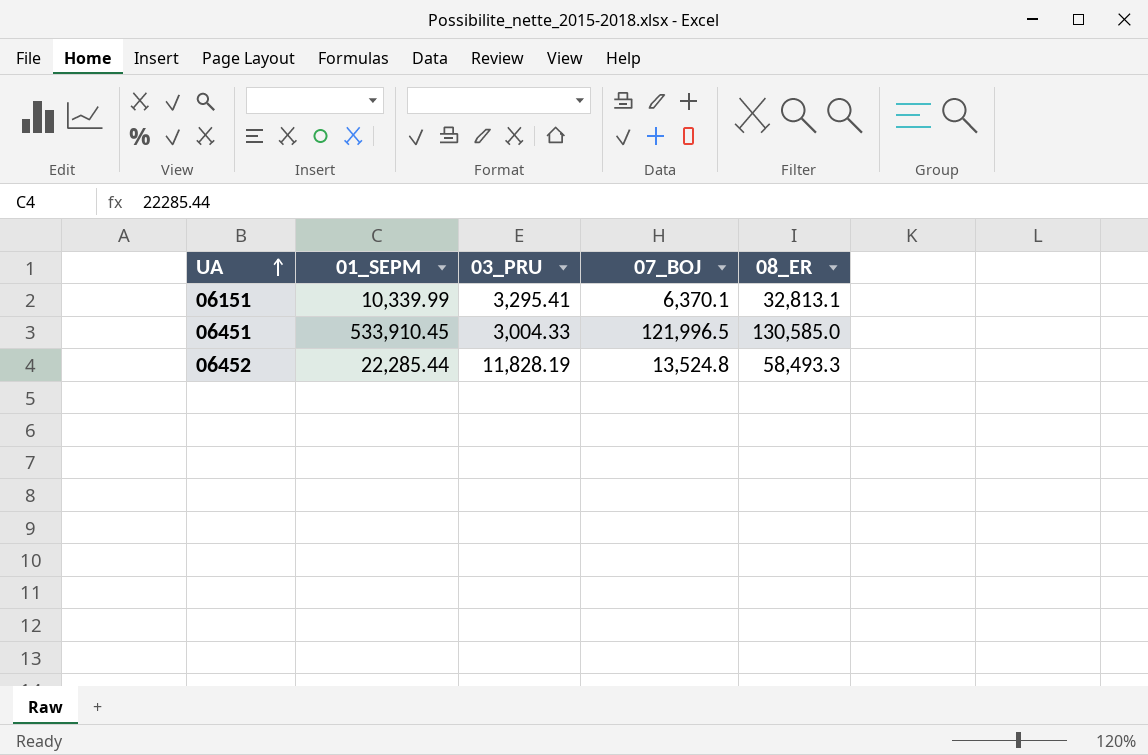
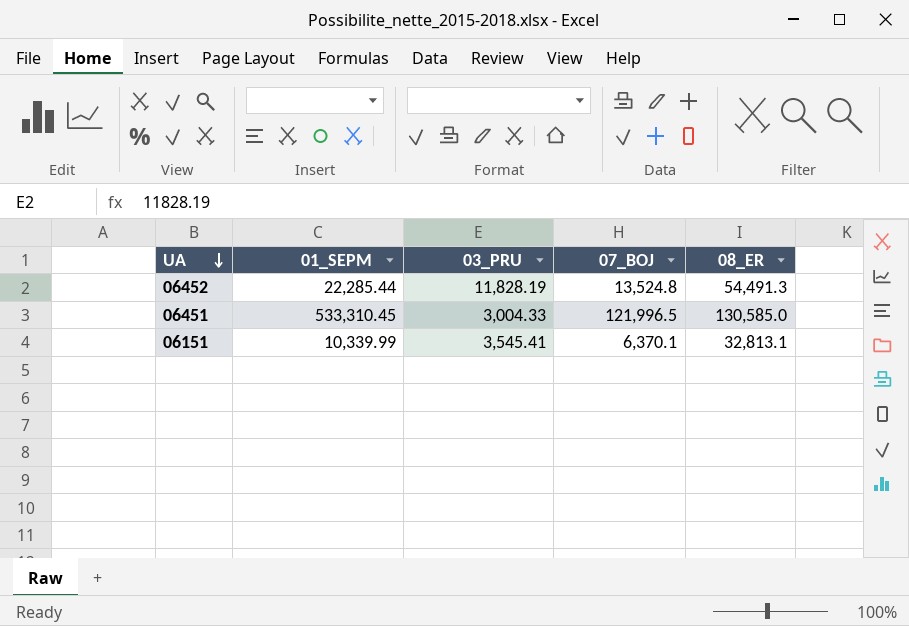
row order: UA ascending -> UA descending
06452 | 08_ER: 58,493.3 -> 54,491.3
06451 | 01_SEPM: 533,910.45 -> 533,310.45
06151 | 03_PRU: 3,295.41 -> 3,545.41

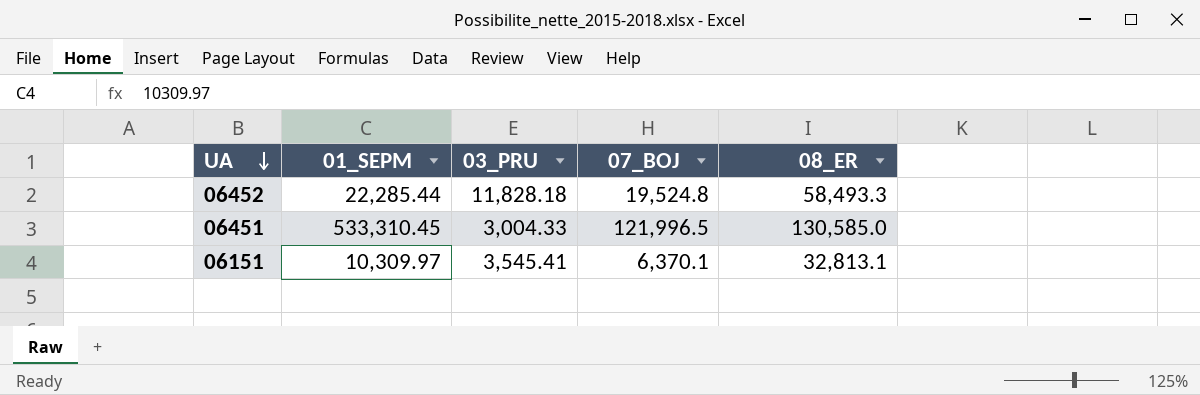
06452 | 03_PRU: 11,828.19 -> 11,828.18
06452 | 07_BOJ: 13,524.8 -> 19,524.8
06452 | 08_ER: 54,491.3 -> 58,493.3
06151 | 01_SEPM: 10,339.99 -> 10,309.97

